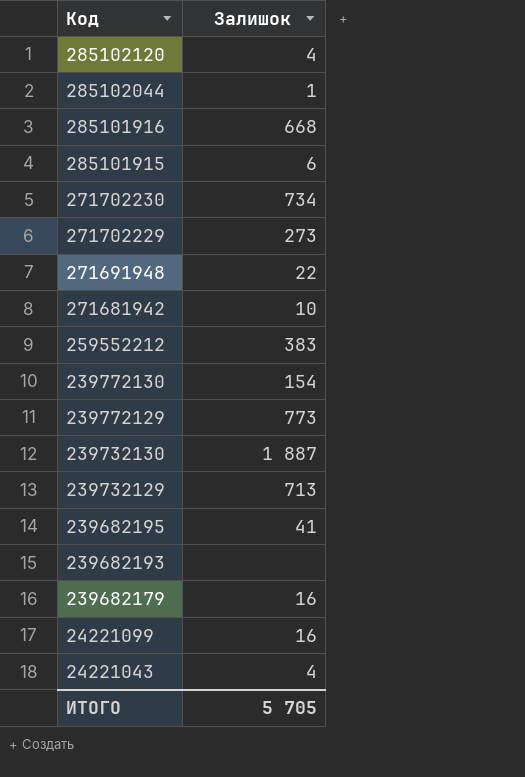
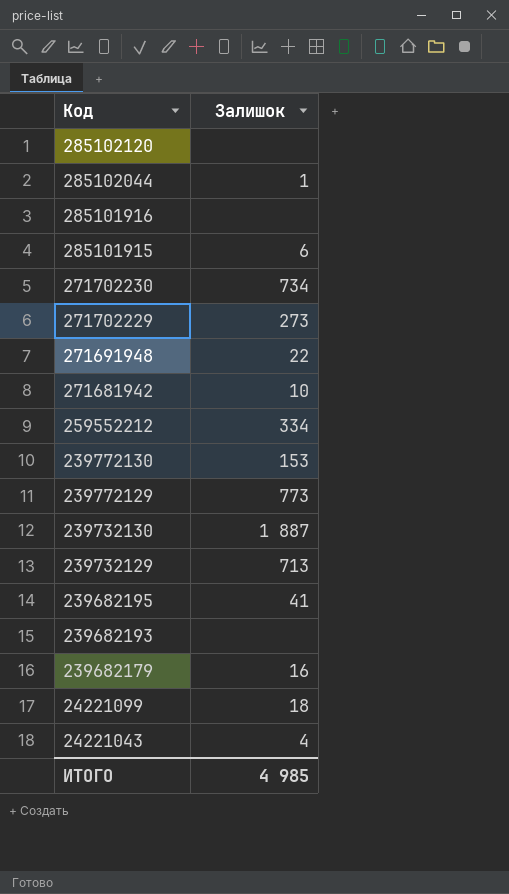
285102120 | Залишок: 4 -> none
285101916 | Залишок: 668 -> none
259552212 | Залишок: 383 -> 334
239772130 | Залишок: 154 -> 153
24221099 | Залишок: 16 -> 18
ИТОГО | Залишок: 5 705 -> 4 985

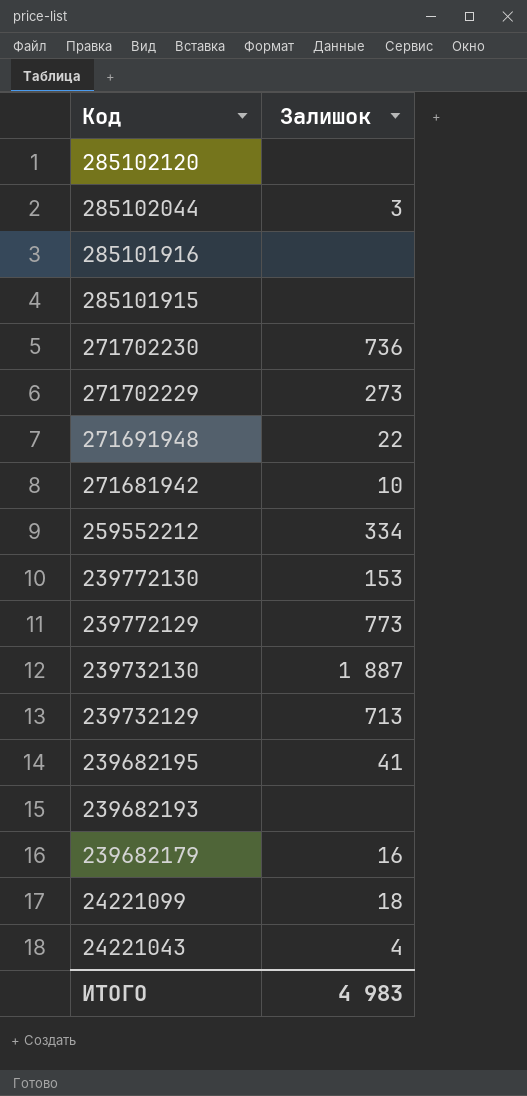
285102044 | Залишок: 1 -> 3
285101915 | Залишок: 6 -> none
271702230 | Залишок: 734 -> 736
ИТОГО | Залишок: 4 985 -> 4 983

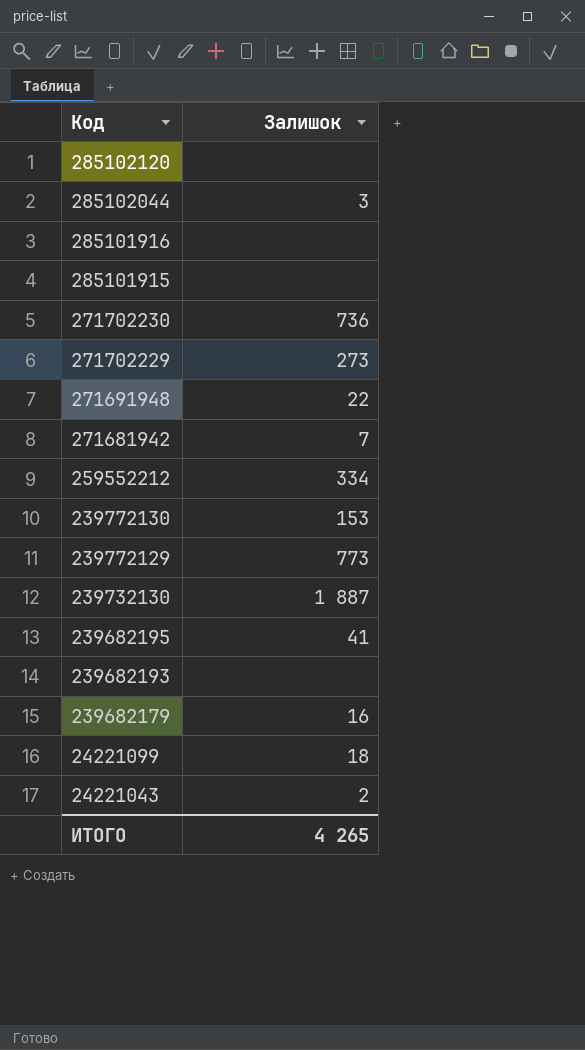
row 239732129: 713 -> none
271681942 | Залишок: 10 -> 7
24221043 | Залишок: 4 -> 2
ИТОГО | Залишок: 4 983 -> 4 265

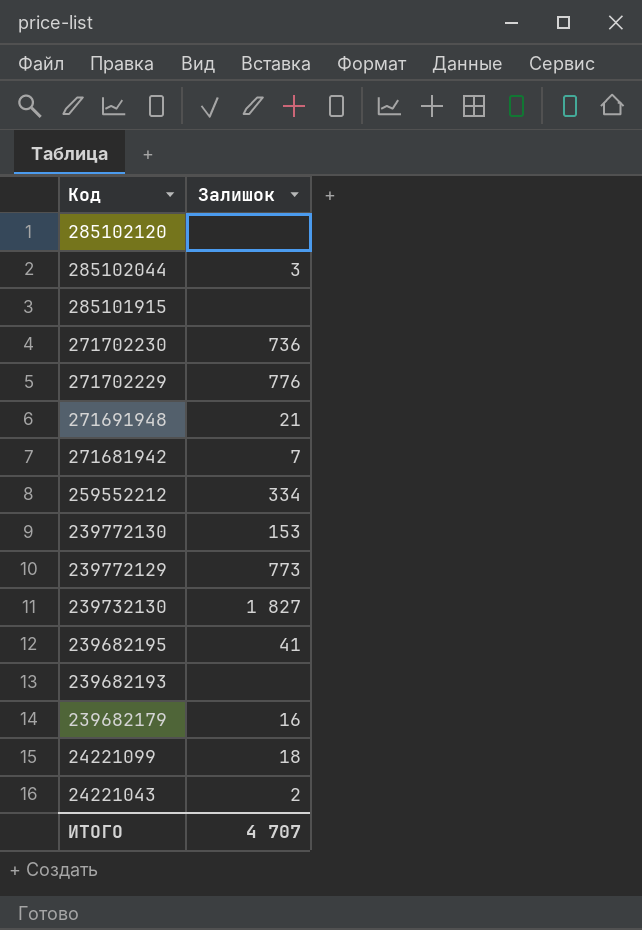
row 285101916: none -> none
271702229 | Залишок: 273 -> 776
271691948 | Залишок: 22 -> 21
239732130 | Залишок: 1 887 -> 1 827
ИТОГО | Залишок: 4 265 -> 4 707

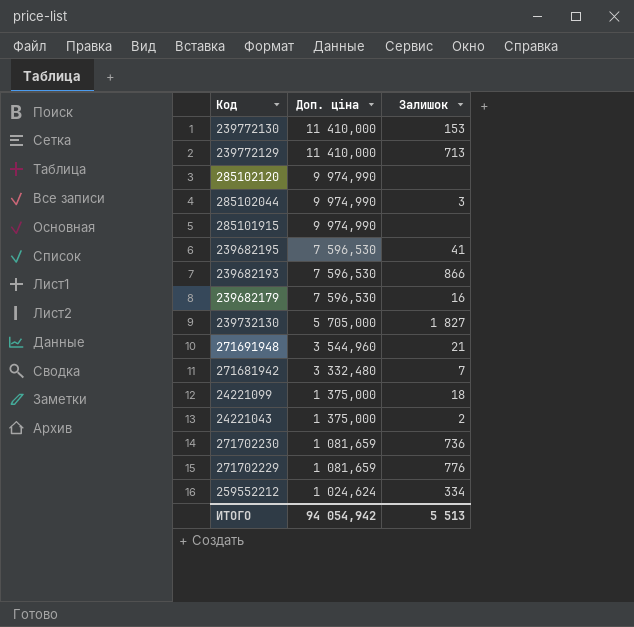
row order: Код descending -> Доп. ціна descending
column Доп. ціна | position: none -> 2
239772129 | Залишок: 773 -> 713
239682193 | Залишок: none -> 866
ИТОГО | Залишок: 4 707 -> 5 513

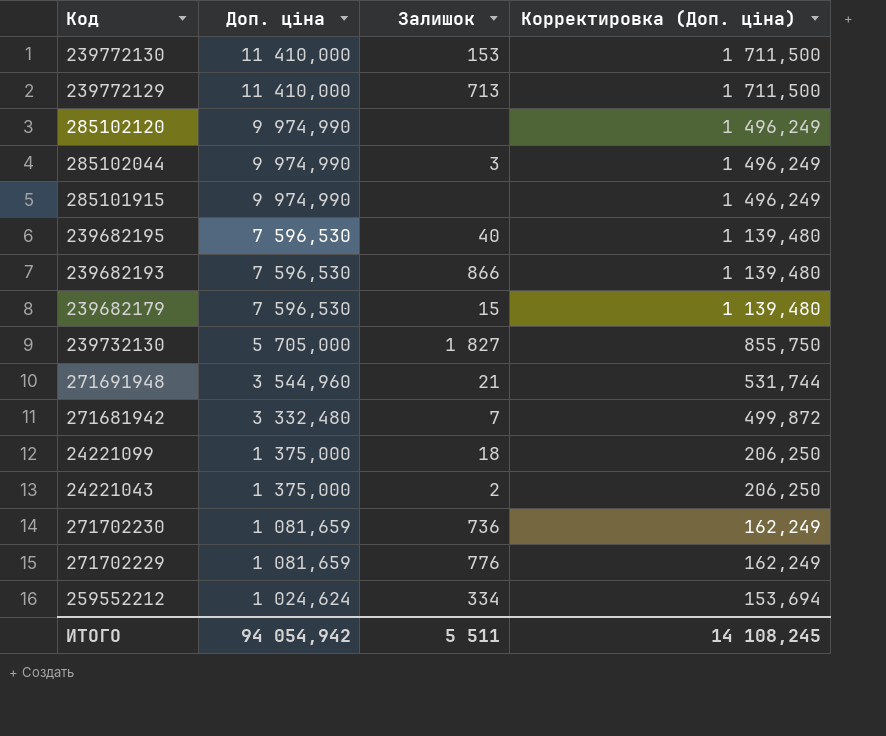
column Корректировка (Доп. ціна) | formula: none -> [Доп. ціна] * 0,15
239682195 | Залишок: 41 -> 40
239682179 | Залишок: 16 -> 15
ИТОГО | Залишок: 5 513 -> 5 511

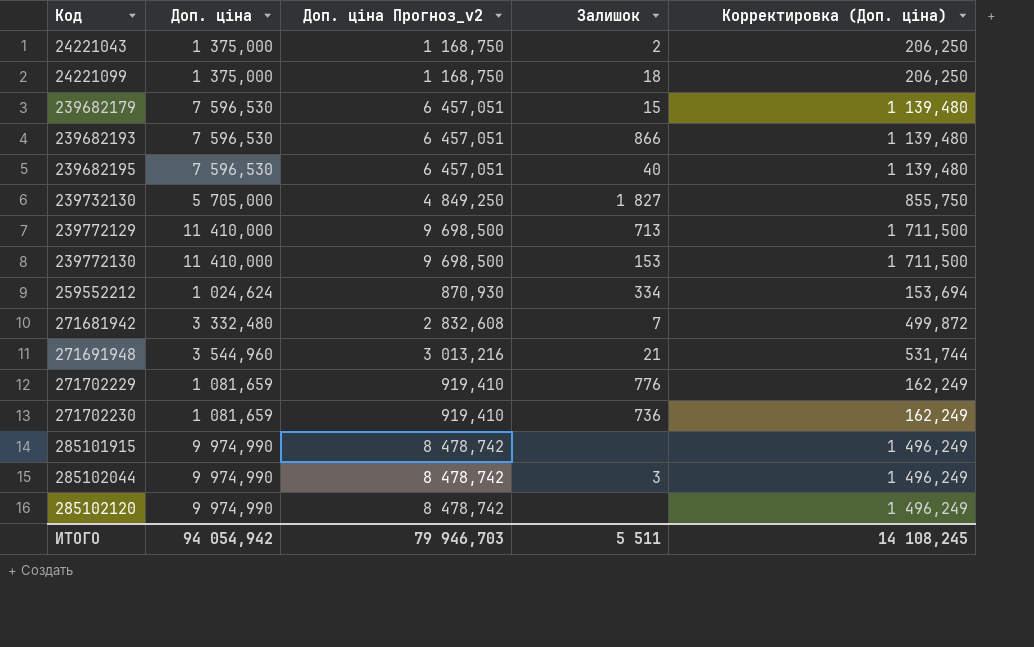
row order: Доп. ціна descending -> Код ascending
column Доп. ціна Прогноз_v2 | formula: none -> [Доп. ціна] * 0,85

